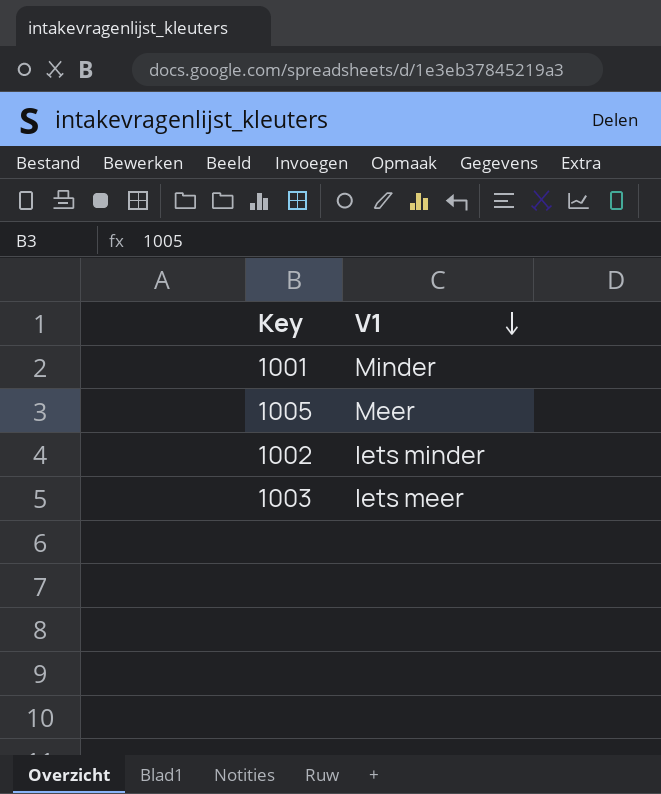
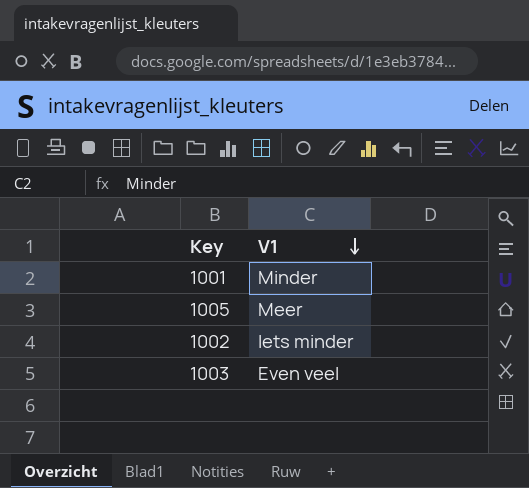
1003 | V1: Iets meer -> Even veel

